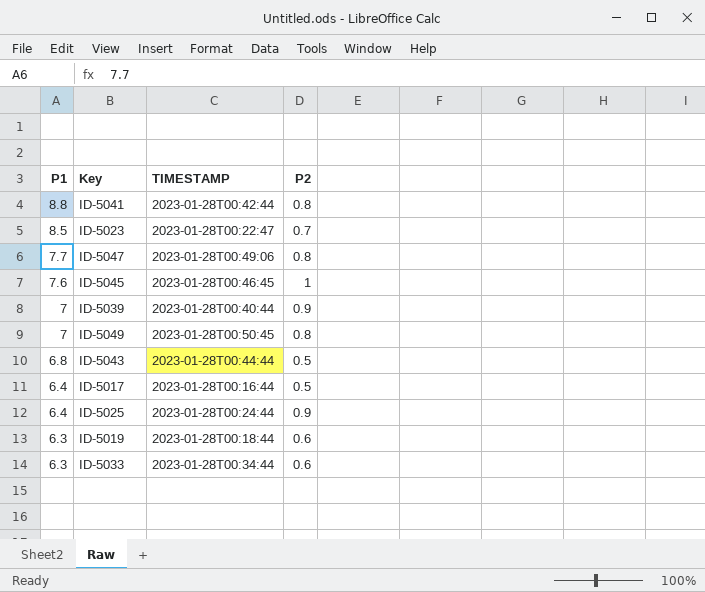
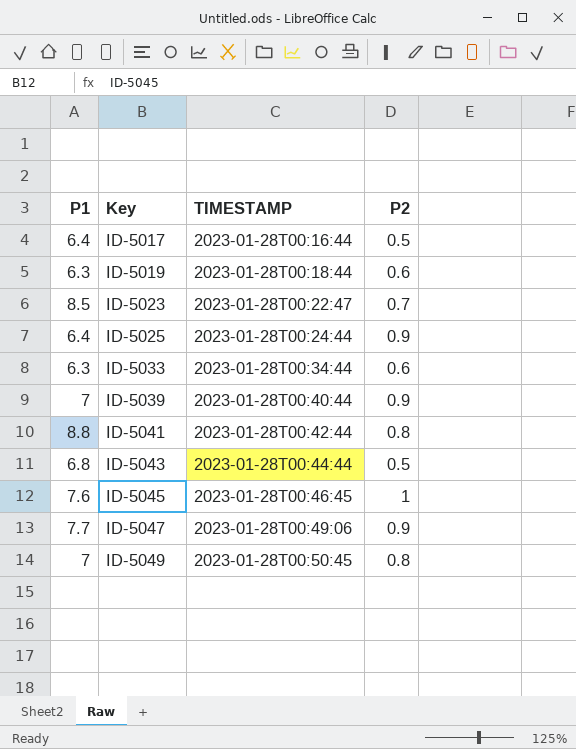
row order: P1 descending -> Key ascending
ID-5047 | P2: 0.8 -> 0.9

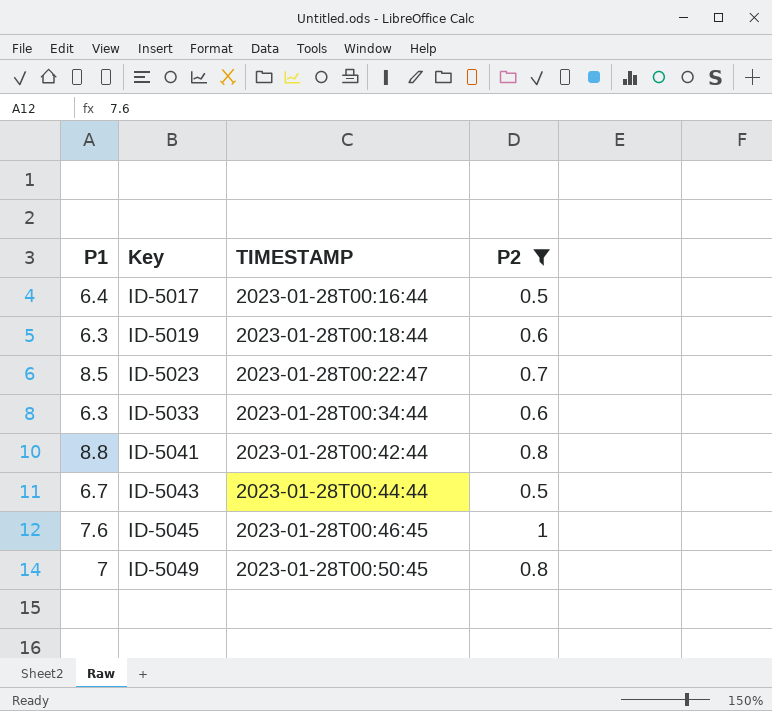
filter: none -> P2 != 0.9
ID-5043 | P1: 6.8 -> 6.7

